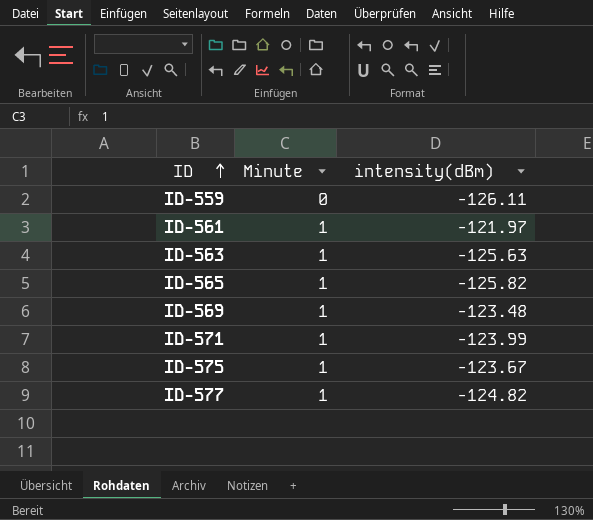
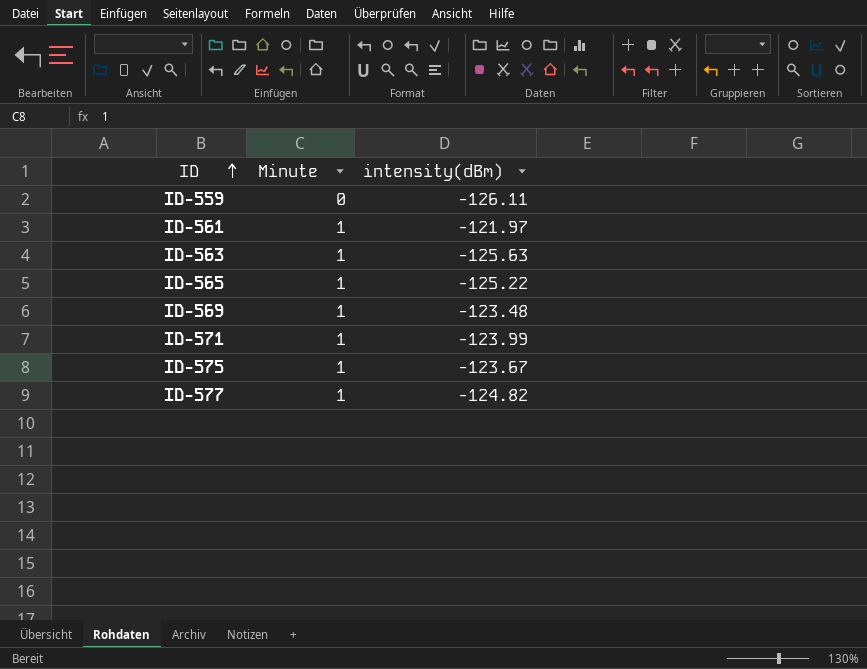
ID-565 | intensity(dBm): -125.82 -> -125.22

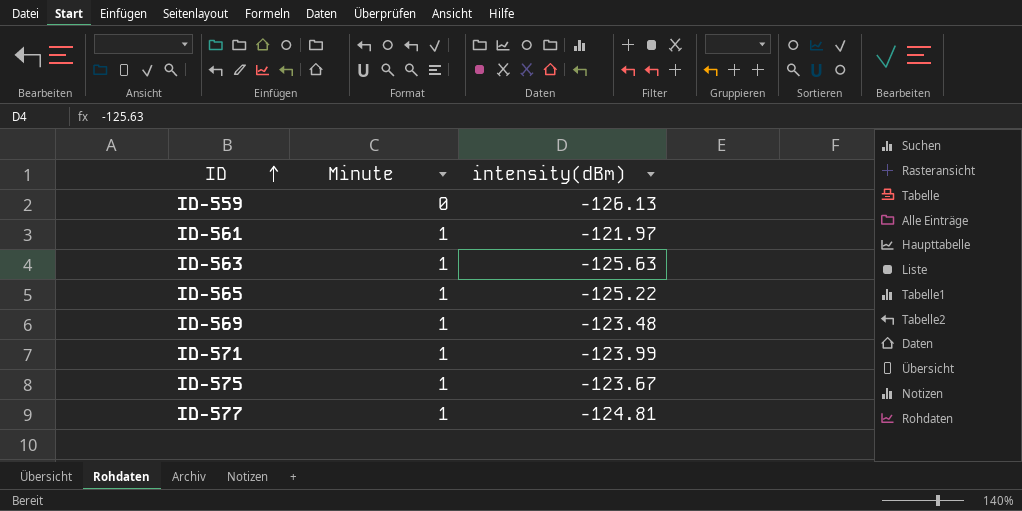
ID-559 | intensity(dBm): -126.11 -> -126.13
ID-577 | intensity(dBm): -124.82 -> -124.81

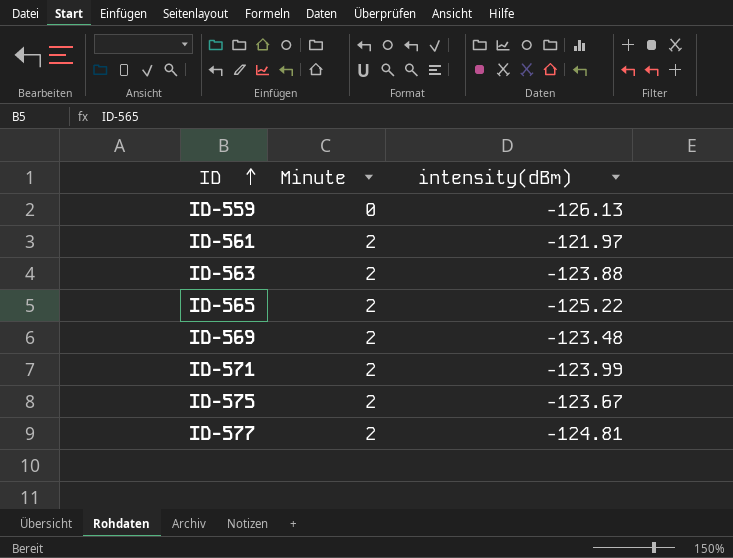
ID-561 | Minute: 1 -> 2
ID-563 | Minute: 1 -> 2
ID-563 | intensity(dBm): -125.63 -> -123.88
ID-565 | Minute: 1 -> 2
ID-569 | Minute: 1 -> 2
ID-571 | Minute: 1 -> 2
ID-575 | Minute: 1 -> 2
ID-577 | Minute: 1 -> 2

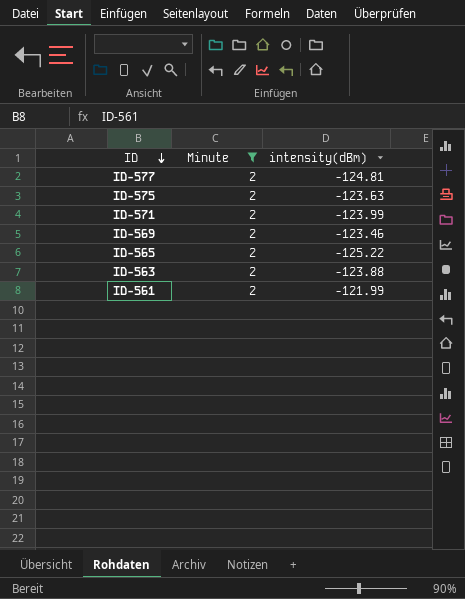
filter: none -> Minute = 2
row order: ID ascending -> ID descending
ID-575 | intensity(dBm): -123.67 -> -123.63
ID-569 | intensity(dBm): -123.48 -> -123.46
ID-561 | intensity(dBm): -121.97 -> -121.99

